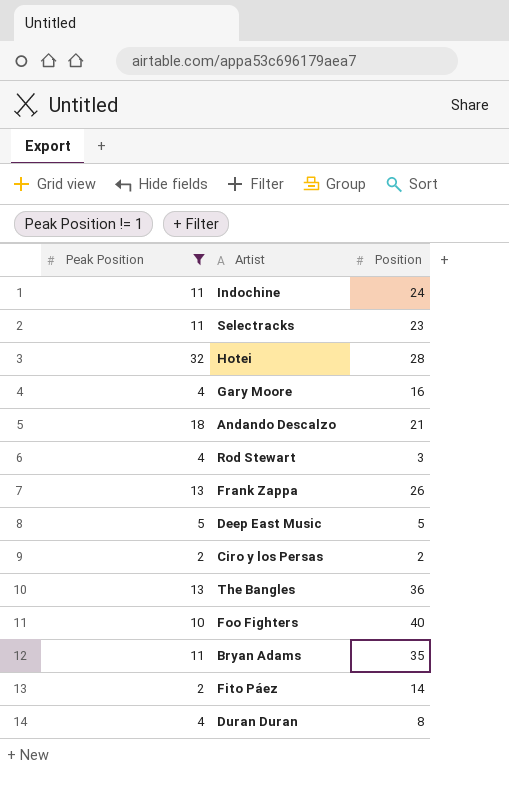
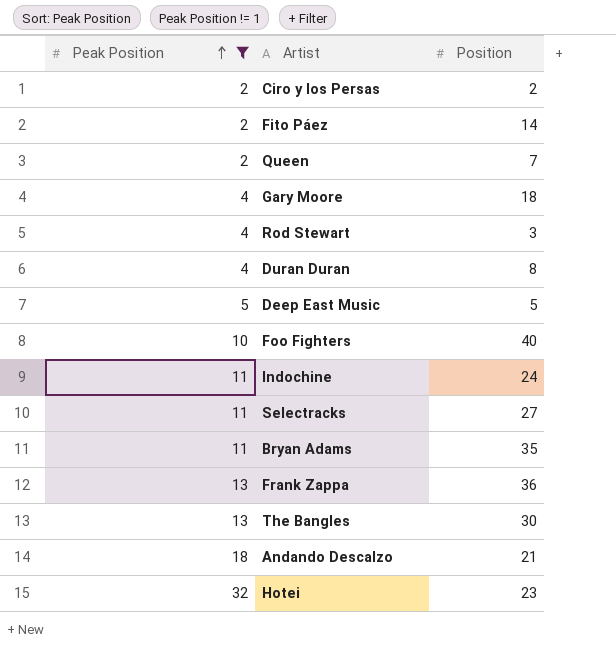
row order: none -> Peak Position ascending
row Queen: none -> 2 | 7
Gary Moore | Position: 16 -> 18
Selectracks | Position: 23 -> 27
Frank Zappa | Position: 26 -> 36
The Bangles | Position: 36 -> 30
Hotei | Position: 28 -> 23

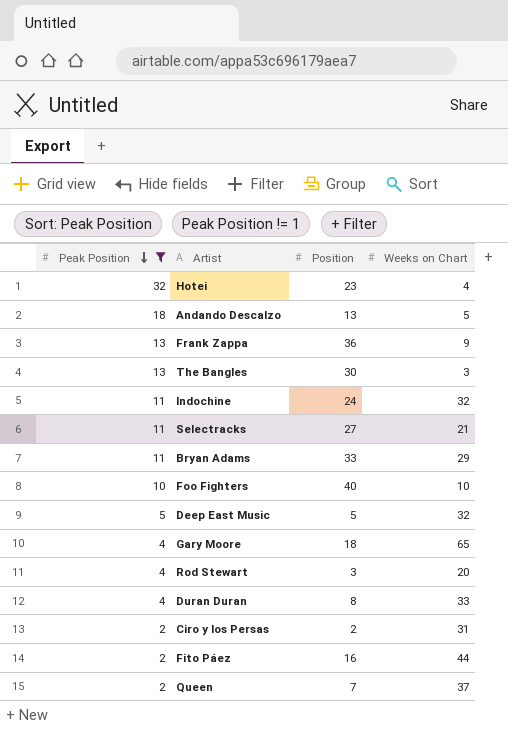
row order: Peak Position ascending -> Peak Position descending
column Weeks on Chart | position: none -> 4
Andando Descalzo | Position: 21 -> 13
Bryan Adams | Position: 35 -> 33
Fito Páez | Position: 14 -> 16

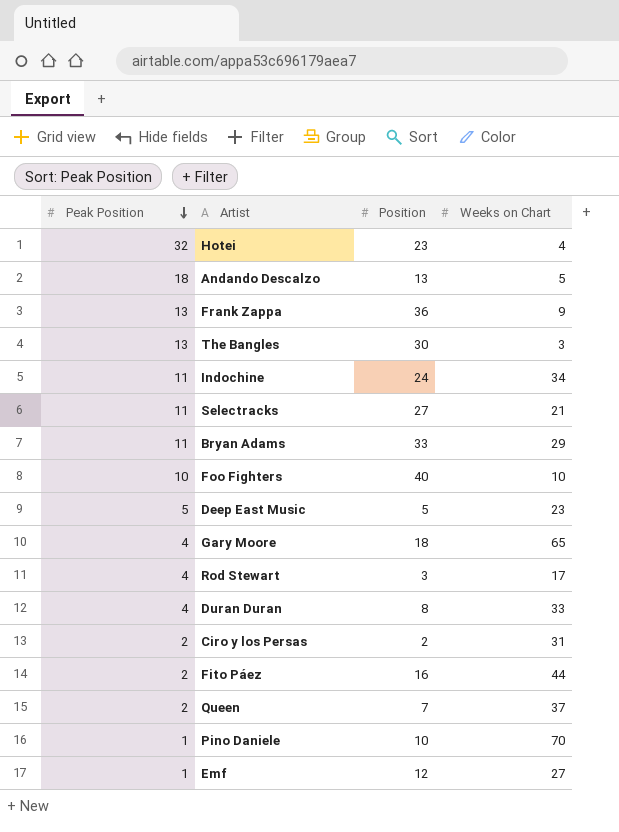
filter: Peak Position != 1 -> none
Indochine | Weeks on Chart: 32 -> 34
Deep East Music | Weeks on Chart: 32 -> 23
Rod Stewart | Weeks on Chart: 20 -> 17

